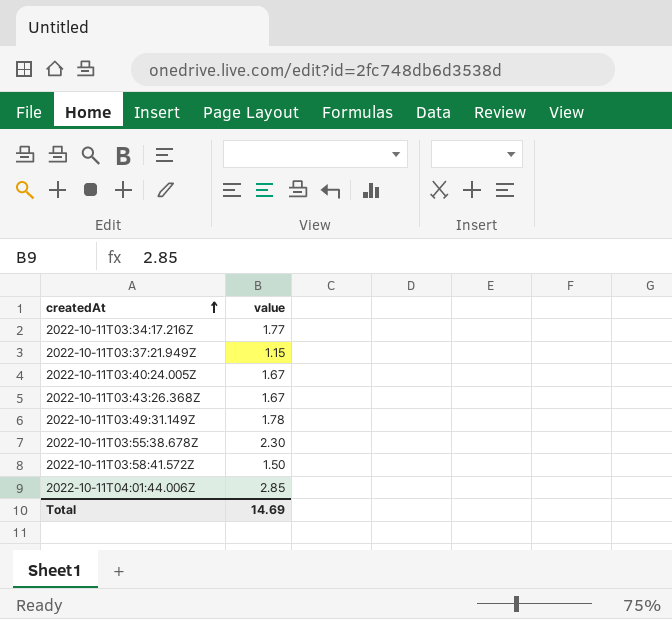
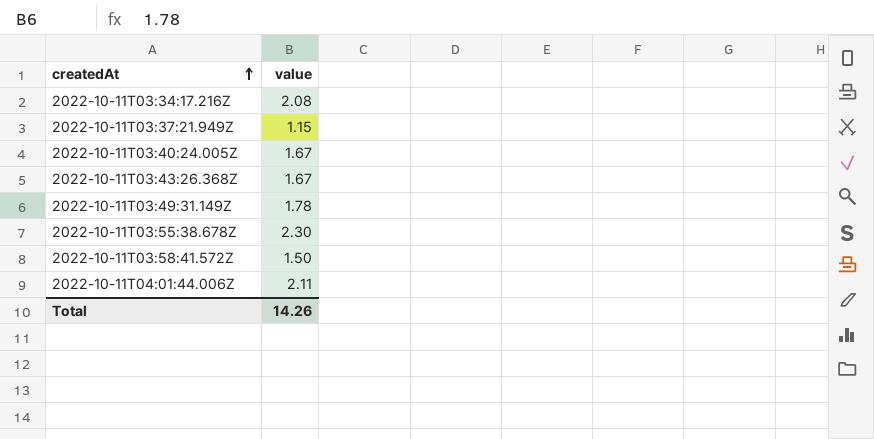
2022-10-11T03:34:17.216Z | value: 1.77 -> 2.08
2022-10-11T04:01:44.006Z | value: 2.85 -> 2.11
Total | value: 14.69 -> 14.26

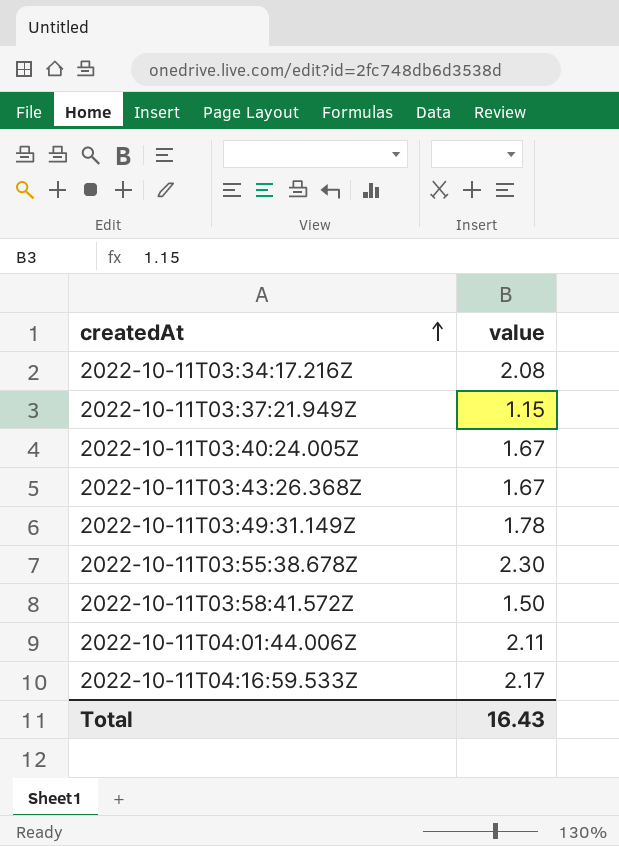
row 2022-10-11T04:16:59.533Z: none -> 2.17
Total | value: 14.26 -> 16.43

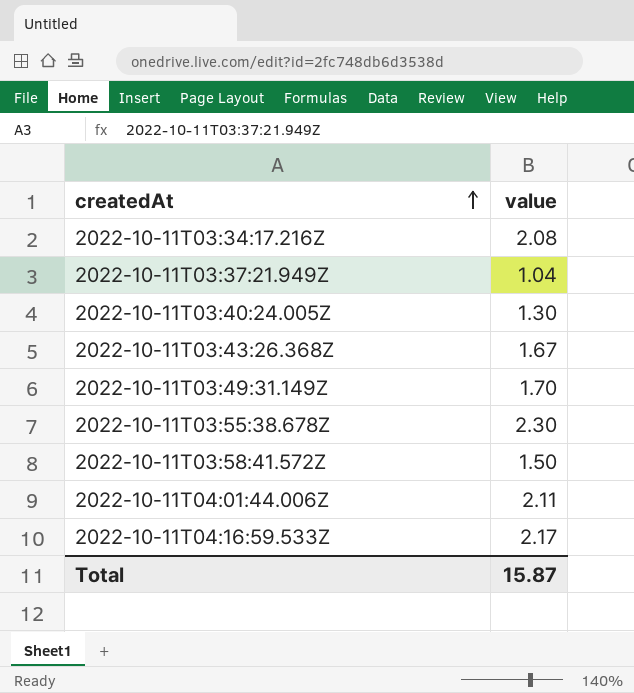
2022-10-11T03:37:21.949Z | value: 1.15 -> 1.04
2022-10-11T03:40:24.005Z | value: 1.67 -> 1.30
2022-10-11T03:49:31.149Z | value: 1.78 -> 1.70
Total | value: 16.43 -> 15.87

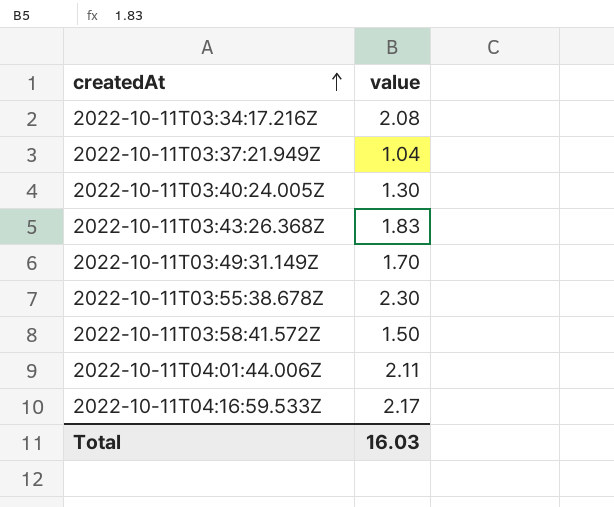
2022-10-11T03:43:26.368Z | value: 1.67 -> 1.83
Total | value: 15.87 -> 16.03

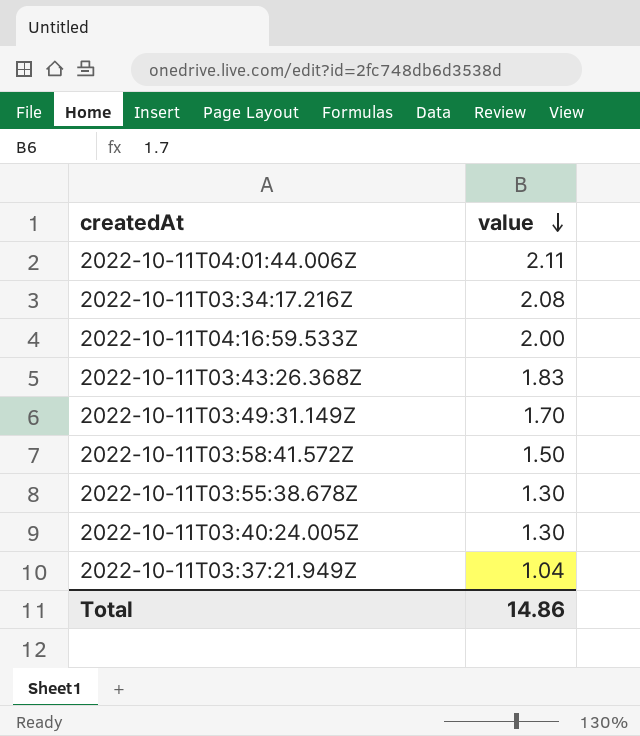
row order: createdAt ascending -> value descending
2022-10-11T04:16:59.533Z | value: 2.17 -> 2.00
2022-10-11T03:55:38.678Z | value: 2.30 -> 1.30
Total | value: 16.03 -> 14.86

